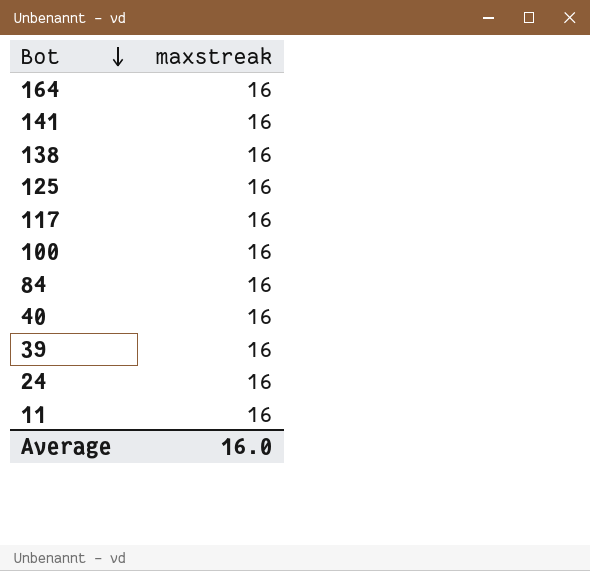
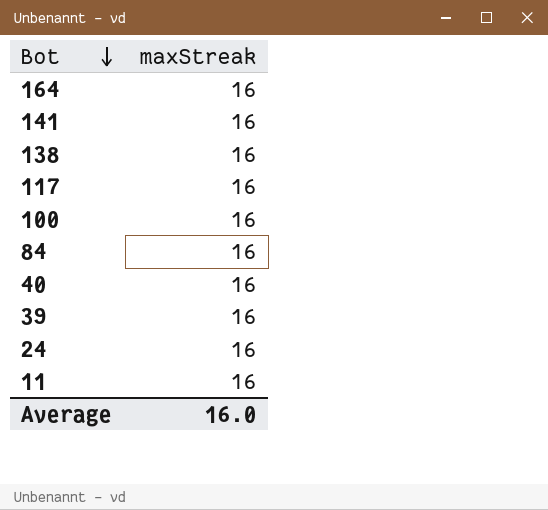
column name: maxstreak -> maxStreak
row 125: 16 -> none

